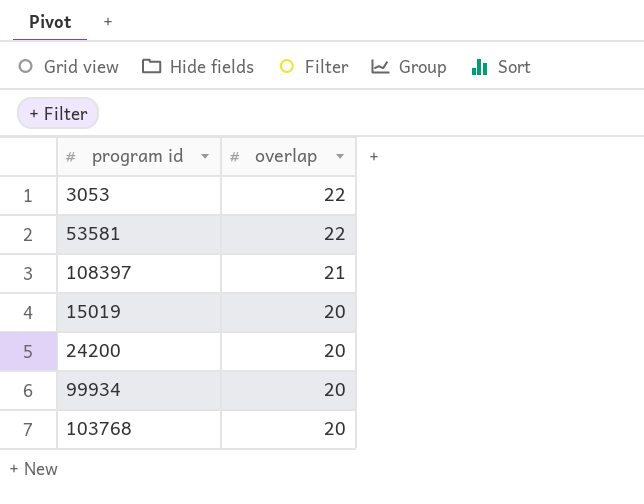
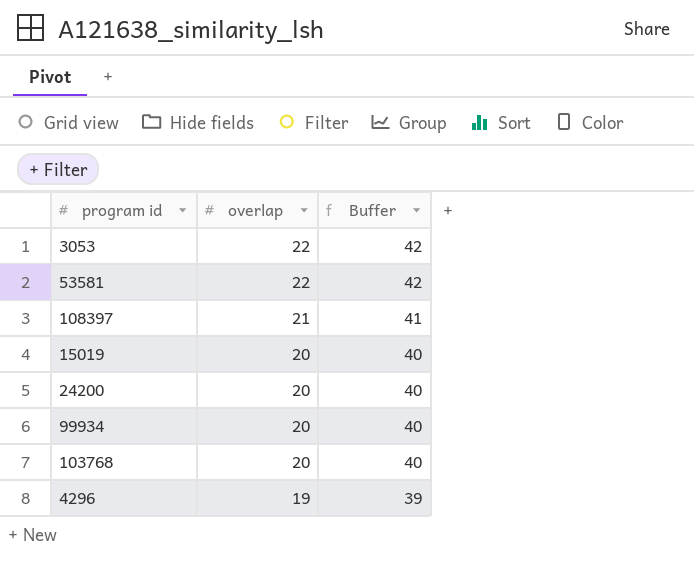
column Buffer | formula: none -> [overlap] + 20
row 4296: none -> 19 | 39

